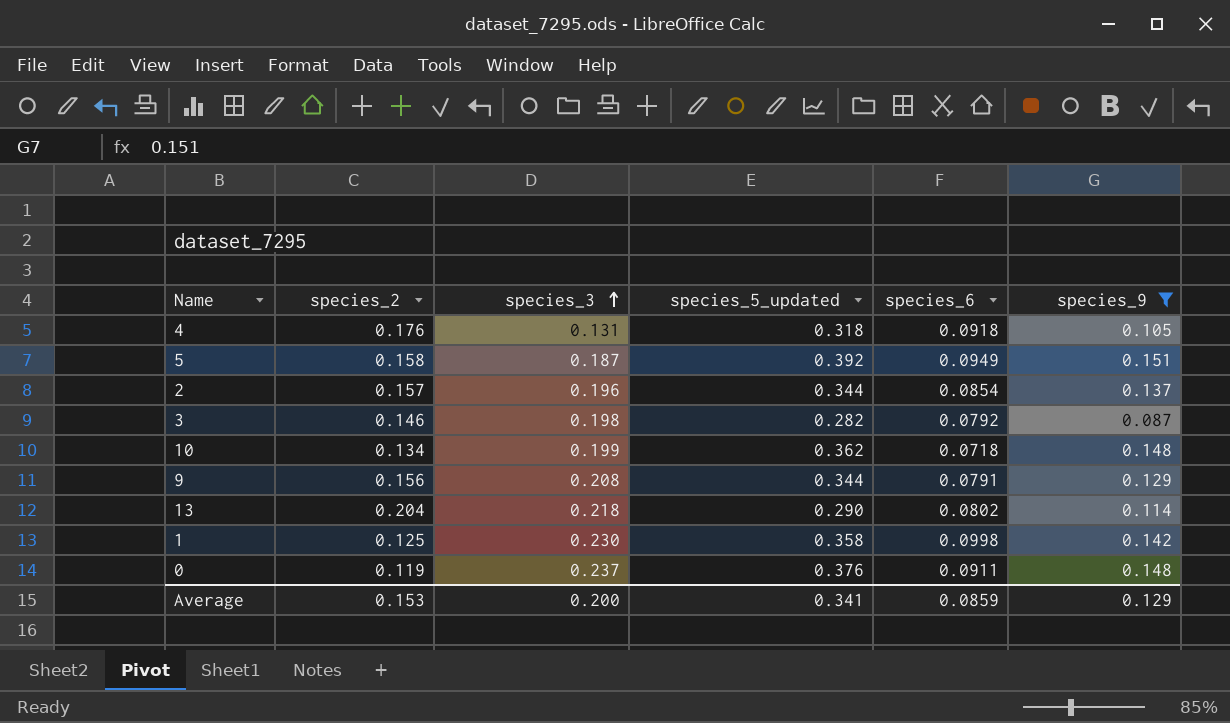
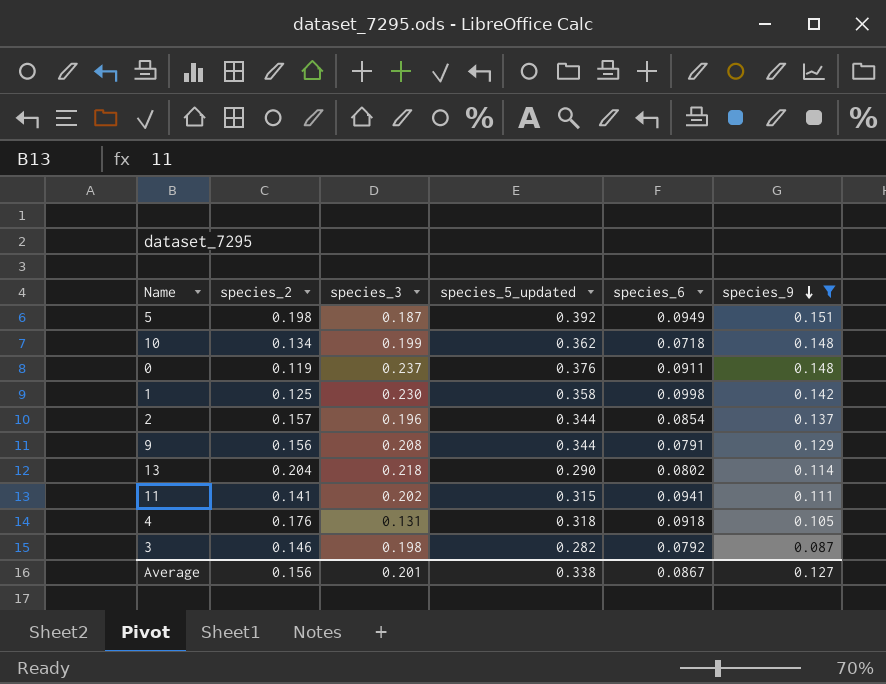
row order: species_3 ascending -> species_9 descending
5 | species_2: 0.158 -> 0.198
row 11: none -> 0.141 | 0.202 | 0.315 | 0.0941 | 0.111
Average | species_2: 0.153 -> 0.156
Average | species_3: 0.200 -> 0.201
Average | species_5_updated: 0.341 -> 0.338
Average | species_6: 0.0859 -> 0.0867
Average | species_9: 0.129 -> 0.127

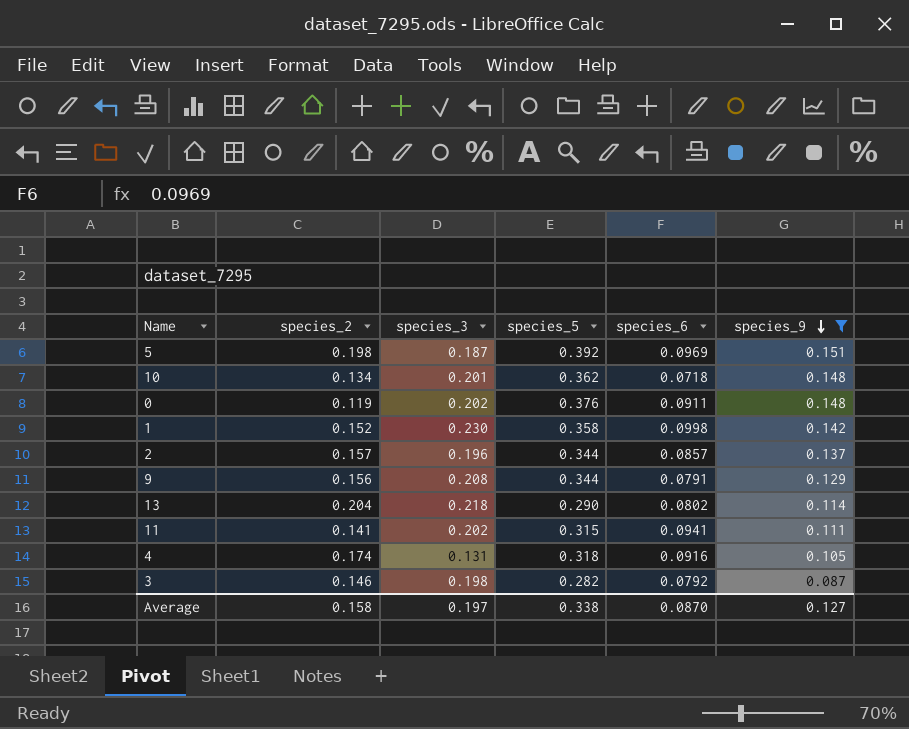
column name: species_5_updated -> species_5
5 | species_6: 0.0949 -> 0.0969
10 | species_3: 0.199 -> 0.201
0 | species_3: 0.237 -> 0.202
1 | species_2: 0.125 -> 0.152
2 | species_6: 0.0854 -> 0.0857
4 | species_2: 0.176 -> 0.174
4 | species_6: 0.0918 -> 0.0916
Average | species_2: 0.156 -> 0.158
Average | species_3: 0.201 -> 0.197
Average | species_6: 0.0867 -> 0.0870

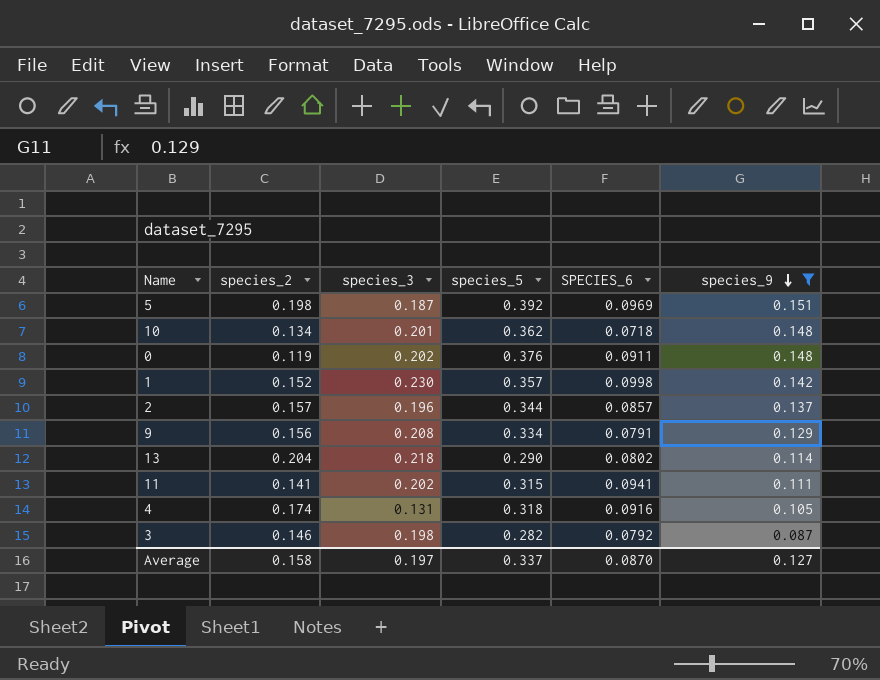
column name: species_6 -> SPECIES_6
1 | species_5: 0.358 -> 0.357
9 | species_5: 0.344 -> 0.334
Average | species_5: 0.338 -> 0.337

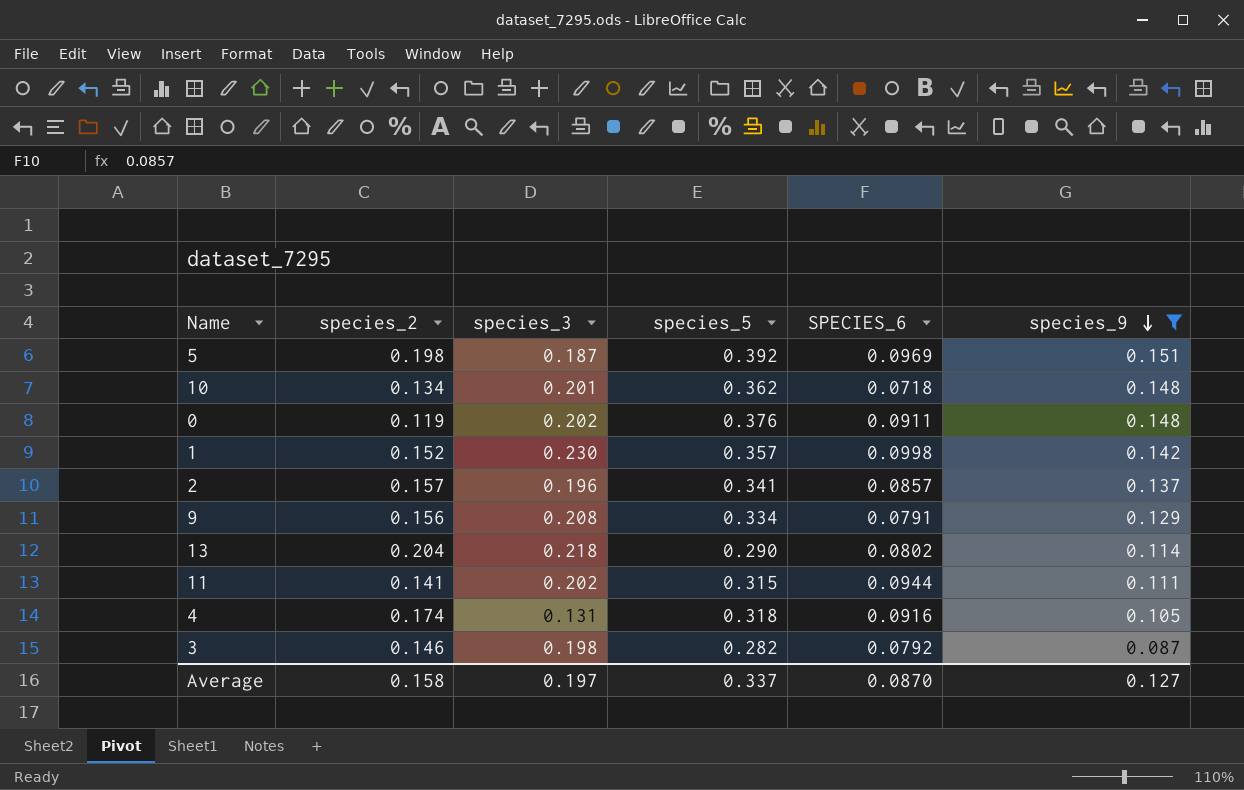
2 | species_5: 0.344 -> 0.341
11 | SPECIES_6: 0.0941 -> 0.0944

